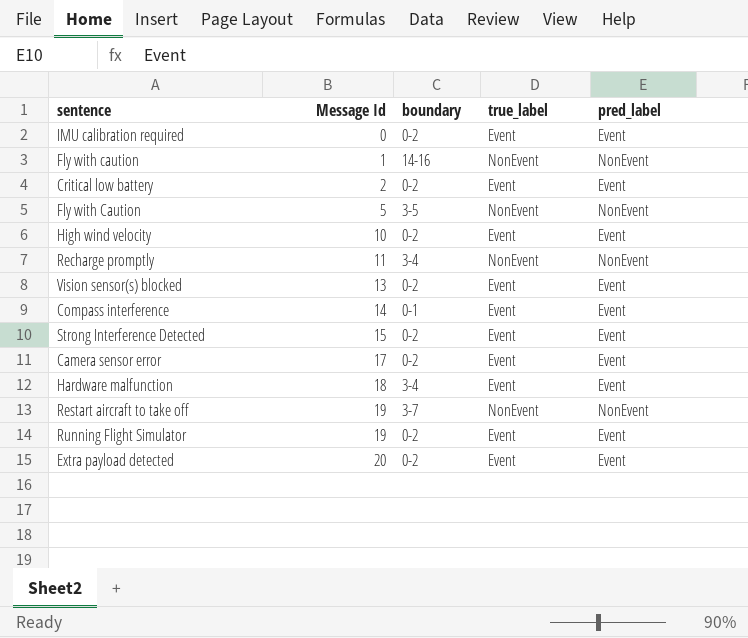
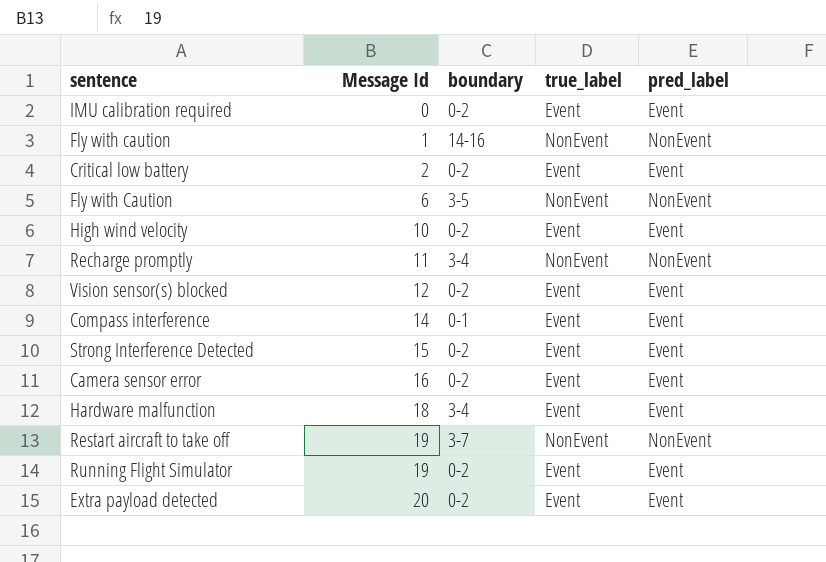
Fly with Caution | Message Id: 5 -> 6
Vision sensor(s) blocked | Message Id: 13 -> 12
Camera sensor error | Message Id: 17 -> 16

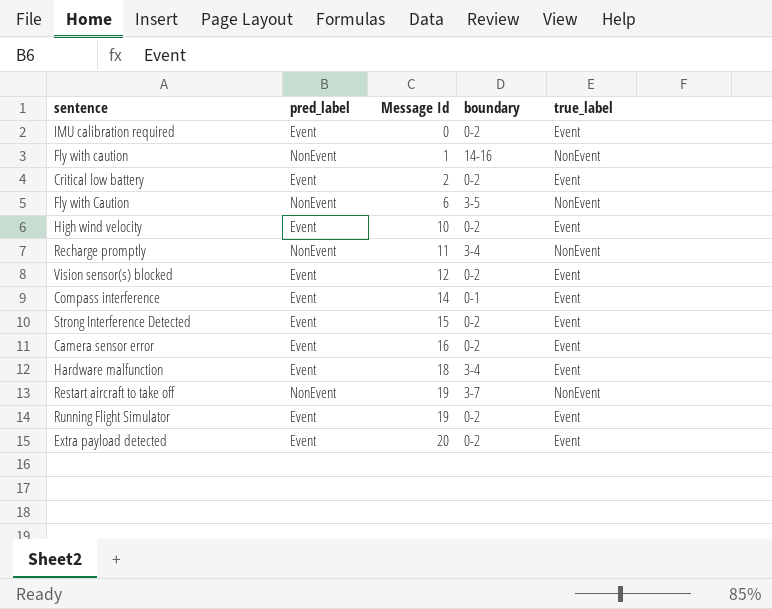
column pred_label | position: 5 -> 2

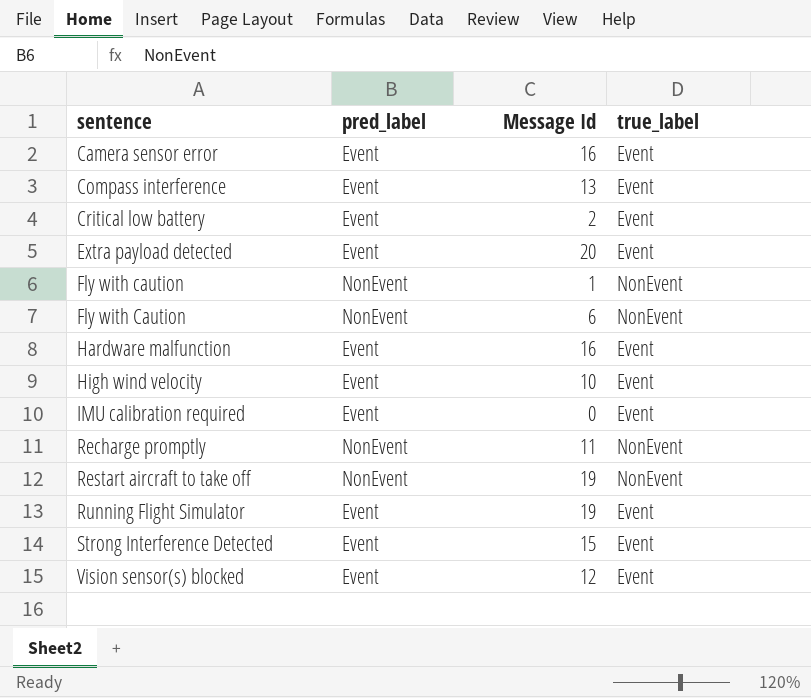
row order: Message Id ascending -> sentence ascending
column boundary | position: 4 -> none
Compass interference | Message Id: 14 -> 13
Hardware malfunction | Message Id: 18 -> 16

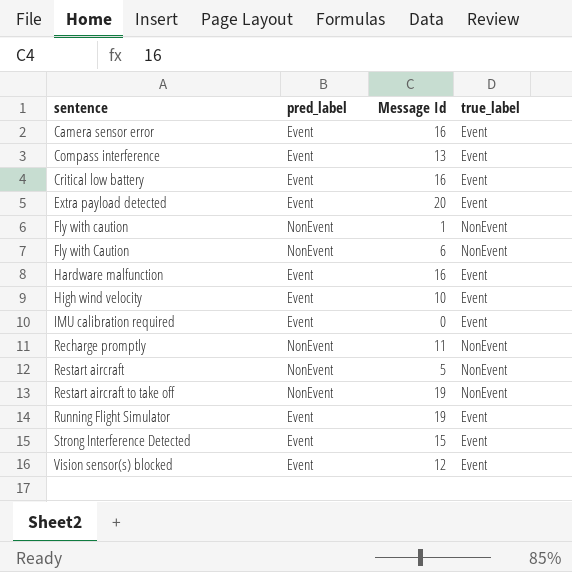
Critical low battery | Message Id: 2 -> 16
row Restart aircraft: none -> NonEvent | 5 | NonEvent

